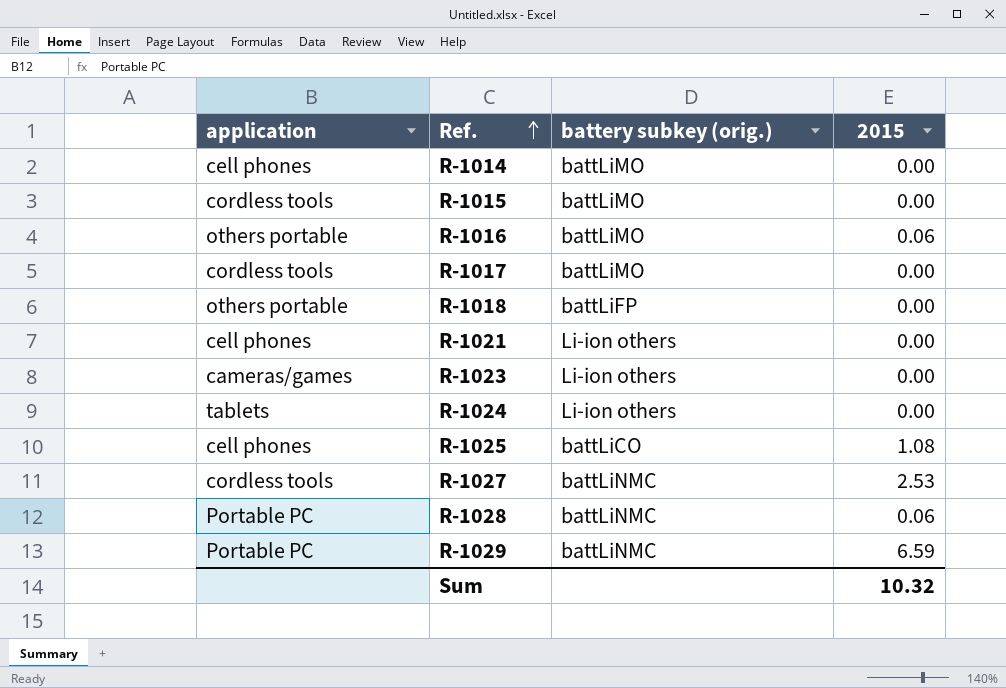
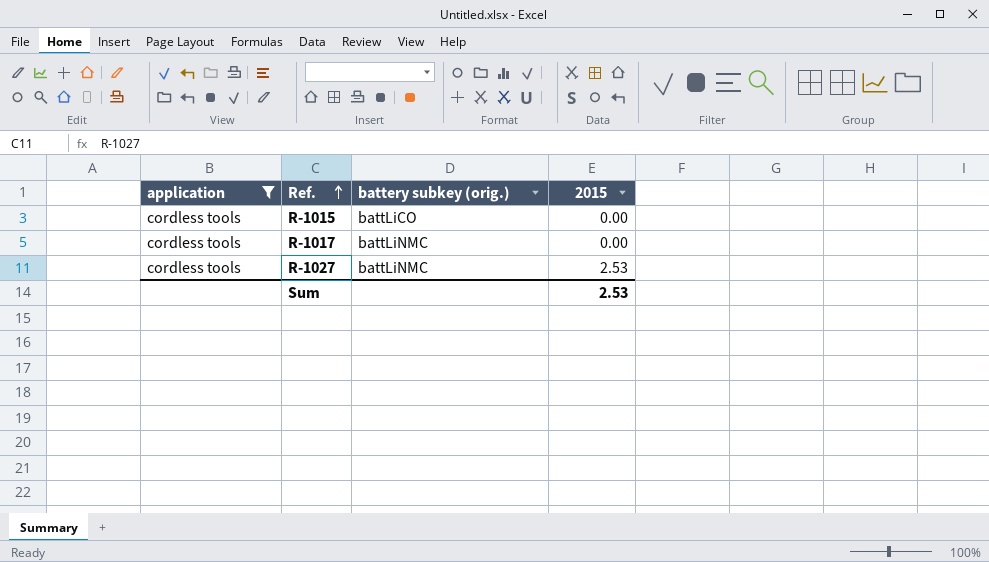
filter: none -> application = cordless tools
R-1015 | battery subkey (orig.): battLiMO -> battLiCO
R-1017 | battery subkey (orig.): battLiMO -> battLiNMC
Sum | 2015: 10.32 -> 2.53

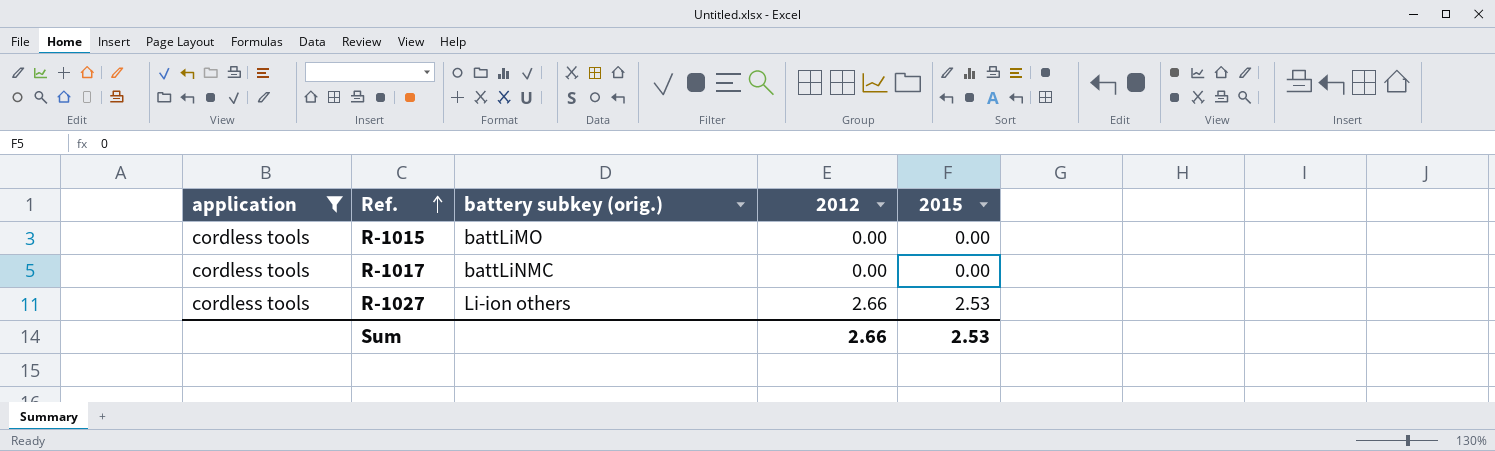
column 2012 | position: none -> 4
R-1015 | battery subkey (orig.): battLiCO -> battLiMO
R-1027 | battery subkey (orig.): battLiNMC -> Li-ion others

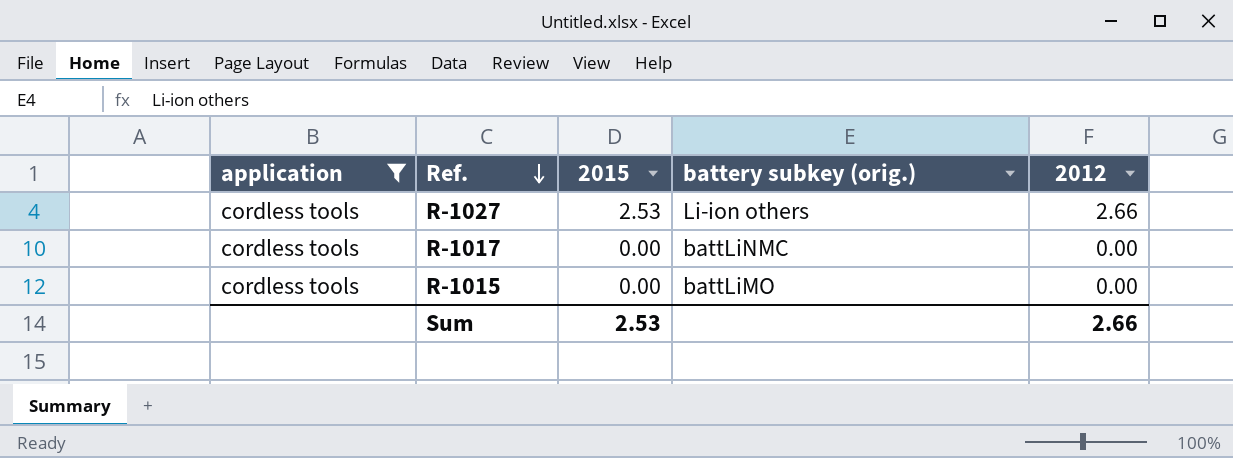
row order: Ref. ascending -> Ref. descending
column 2015 | position: 5 -> 3

